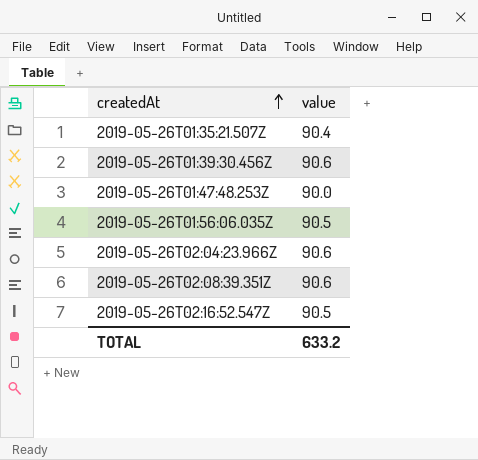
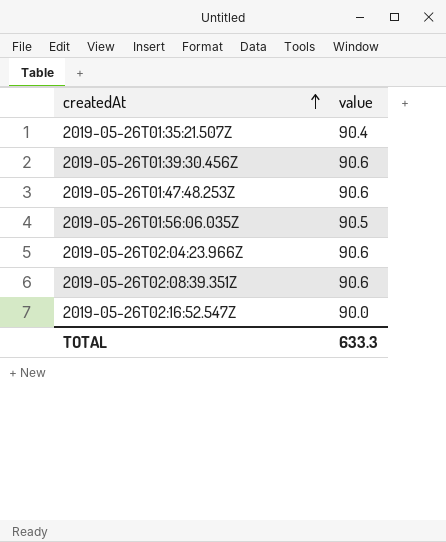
2019-05-26T01:47:48.253Z | value: 90.0 -> 90.6
2019-05-26T02:16:52.547Z | value: 90.5 -> 90.0
TOTAL | value: 633.2 -> 633.3

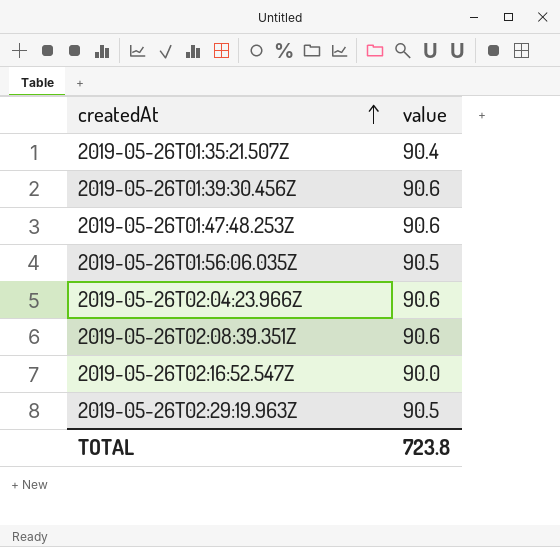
row 2019-05-26T02:29:19.963Z: none -> 90.5
TOTAL | value: 633.3 -> 723.8

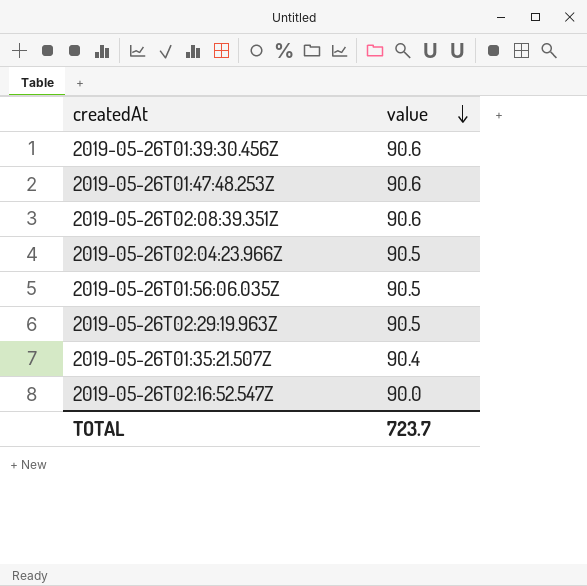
row order: createdAt ascending -> value descending
2019-05-26T02:04:23.966Z | value: 90.6 -> 90.5
TOTAL | value: 723.8 -> 723.7

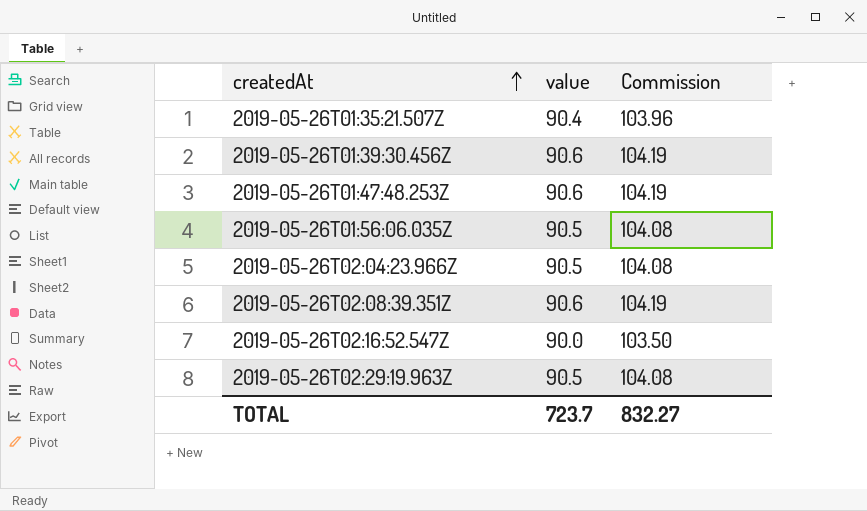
row order: value descending -> createdAt ascending
column Commission | formula: none -> [value] * 1.15

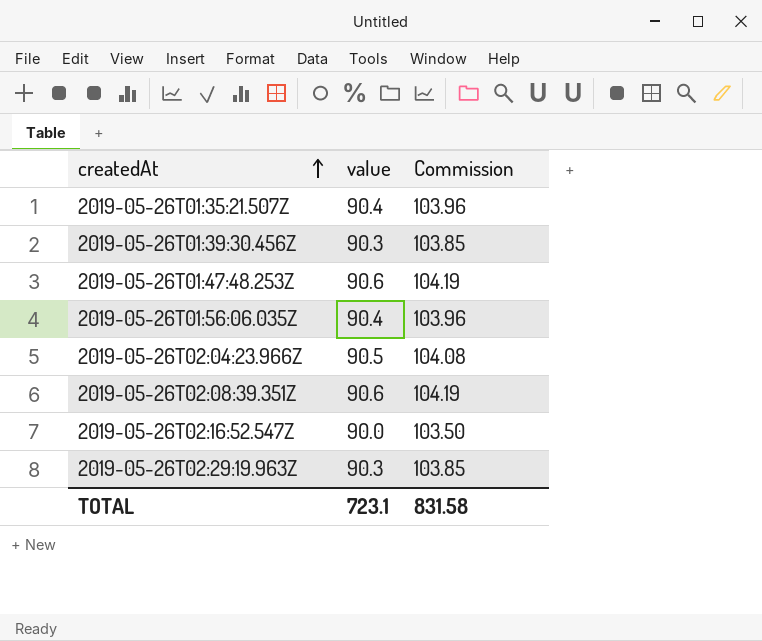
2019-05-26T01:39:30.456Z | value: 90.6 -> 90.3
2019-05-26T01:39:30.456Z | Commission: 104.19 -> 103.85
2019-05-26T01:56:06.035Z | value: 90.5 -> 90.4
2019-05-26T01:56:06.035Z | Commission: 104.08 -> 103.96
2019-05-26T02:29:19.963Z | value: 90.5 -> 90.3
2019-05-26T02:29:19.963Z | Commission: 104.08 -> 103.85
TOTAL | value: 723.7 -> 723.1
TOTAL | Commission: 832.27 -> 831.58

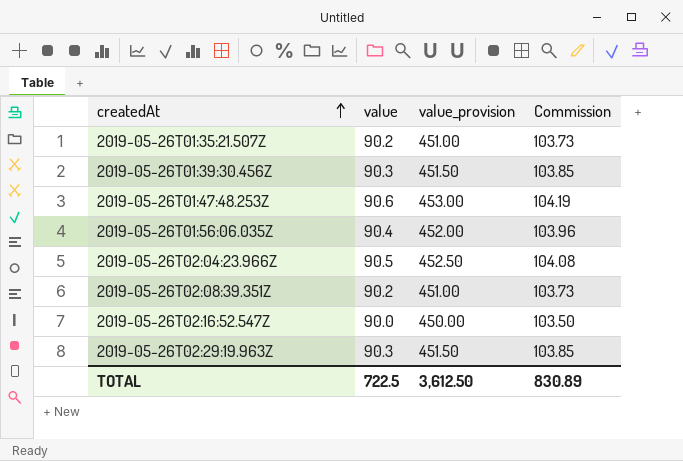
column value_provision | formula: none -> [value] * 5
2019-05-26T01:35:21.507Z | value: 90.4 -> 90.2
2019-05-26T01:35:21.507Z | Commission: 103.96 -> 103.73
2019-05-26T02:08:39.351Z | value: 90.6 -> 90.2
2019-05-26T02:08:39.351Z | Commission: 104.19 -> 103.73
TOTAL | value: 723.1 -> 722.5
TOTAL | Commission: 831.58 -> 830.89

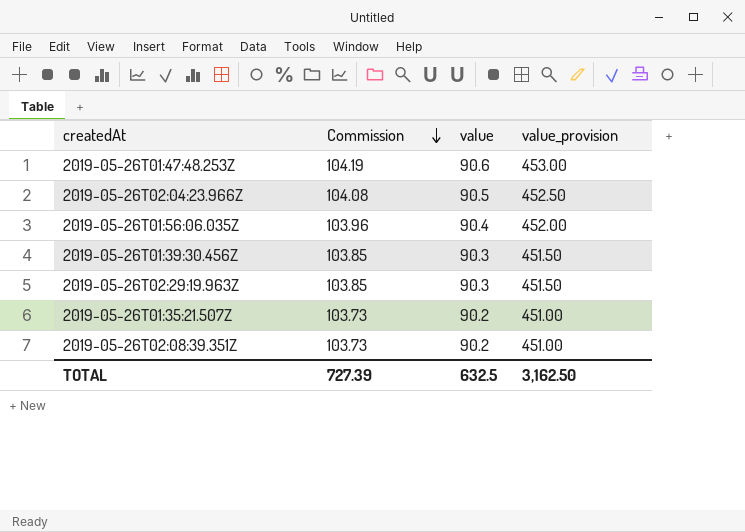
row order: createdAt ascending -> Commission descending
column Commission | position: 4 -> 2
row 2019-05-26T02:16:52.547Z: 90.0 | 450.00 | 103.50 -> none
TOTAL | Commission: 830.89 -> 727.39
TOTAL | value: 722.5 -> 632.5
TOTAL | value_provision: 3,612.50 -> 3,162.50

